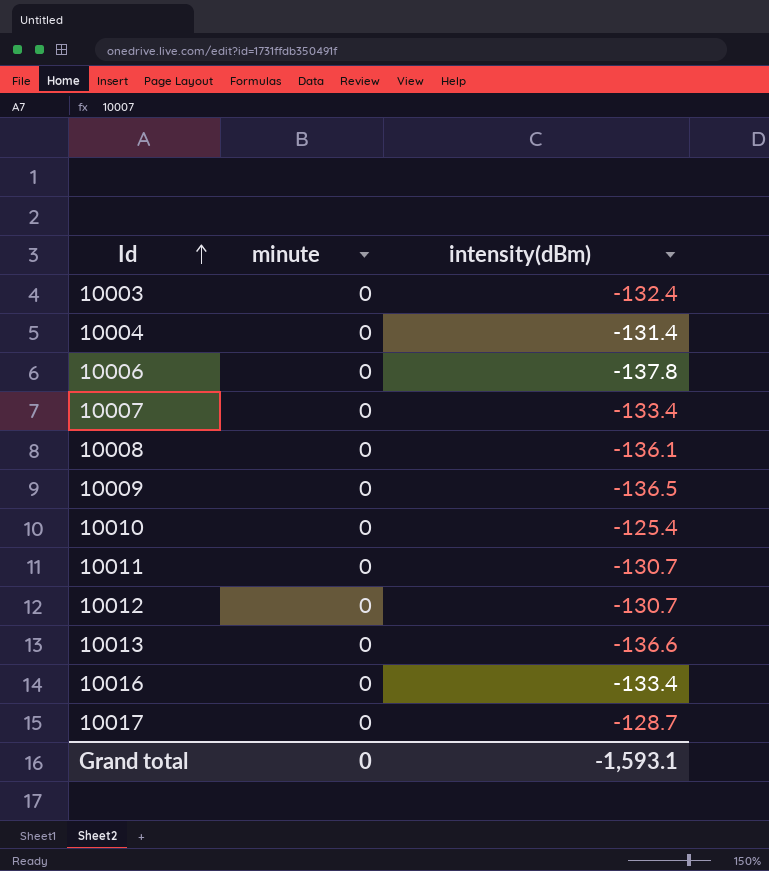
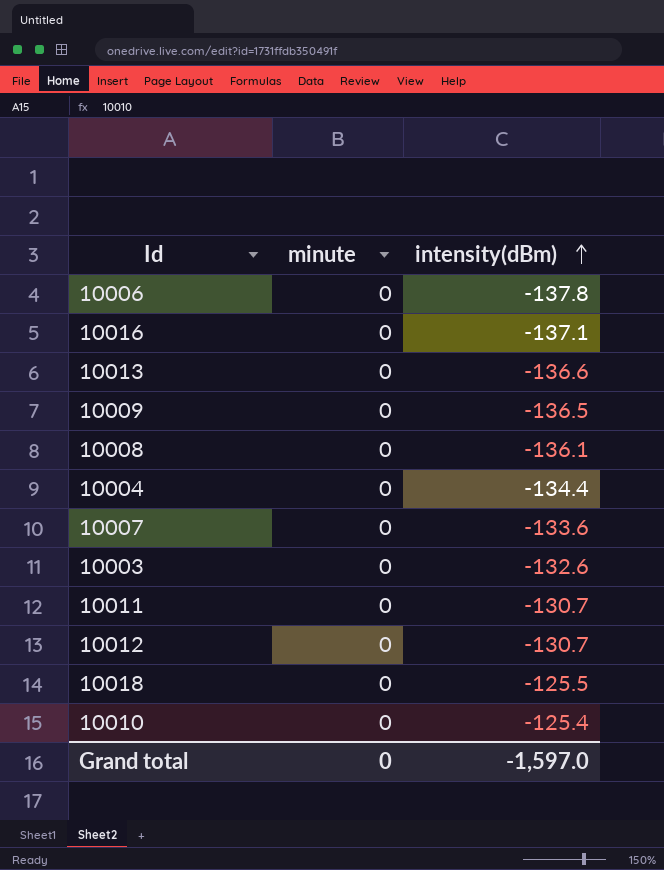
row order: Id ascending -> intensity(dBm) ascending
row 10017: 0 | -128.7 -> none
10016 | intensity(dBm): -133.4 -> -137.1
10004 | intensity(dBm): -131.4 -> -134.4
10007 | intensity(dBm): -133.4 -> -133.6
10003 | intensity(dBm): -132.4 -> -132.6
row 10018: none -> 0 | -125.5
Grand total | intensity(dBm): -1,593.1 -> -1,597.0

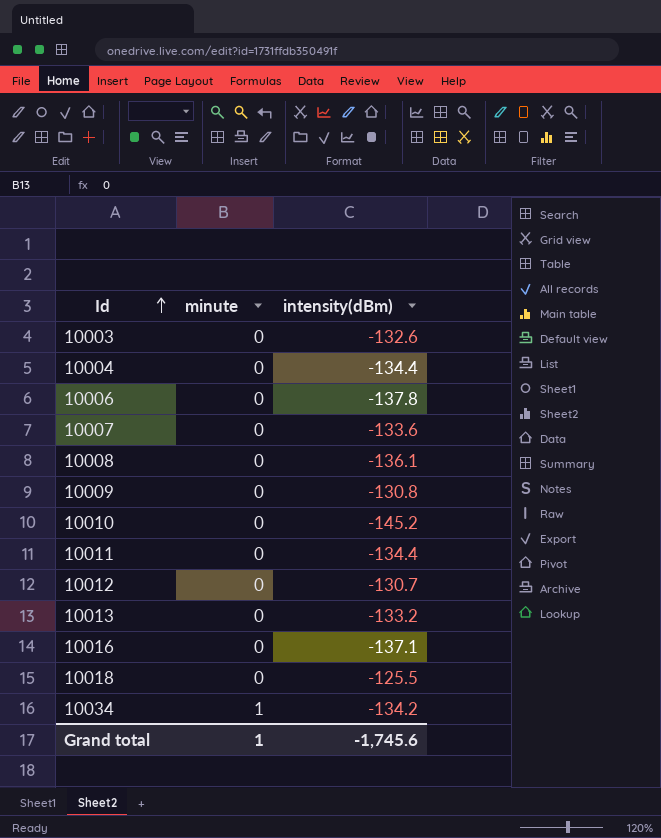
row order: intensity(dBm) ascending -> Id ascending
10009 | intensity(dBm): -136.5 -> -130.8
10010 | intensity(dBm): -125.4 -> -145.2
10011 | intensity(dBm): -130.7 -> -134.4
10013 | intensity(dBm): -136.6 -> -133.2
row 10034: none -> 1 | -134.2
Grand total | minute: 0 -> 1
Grand total | intensity(dBm): -1,597.0 -> -1,745.6

